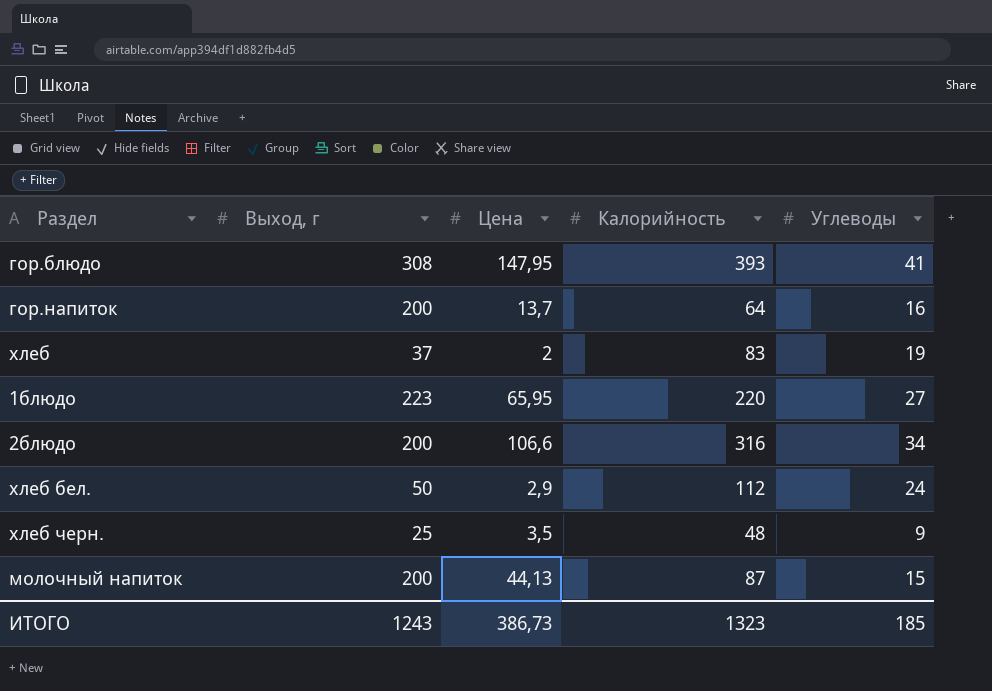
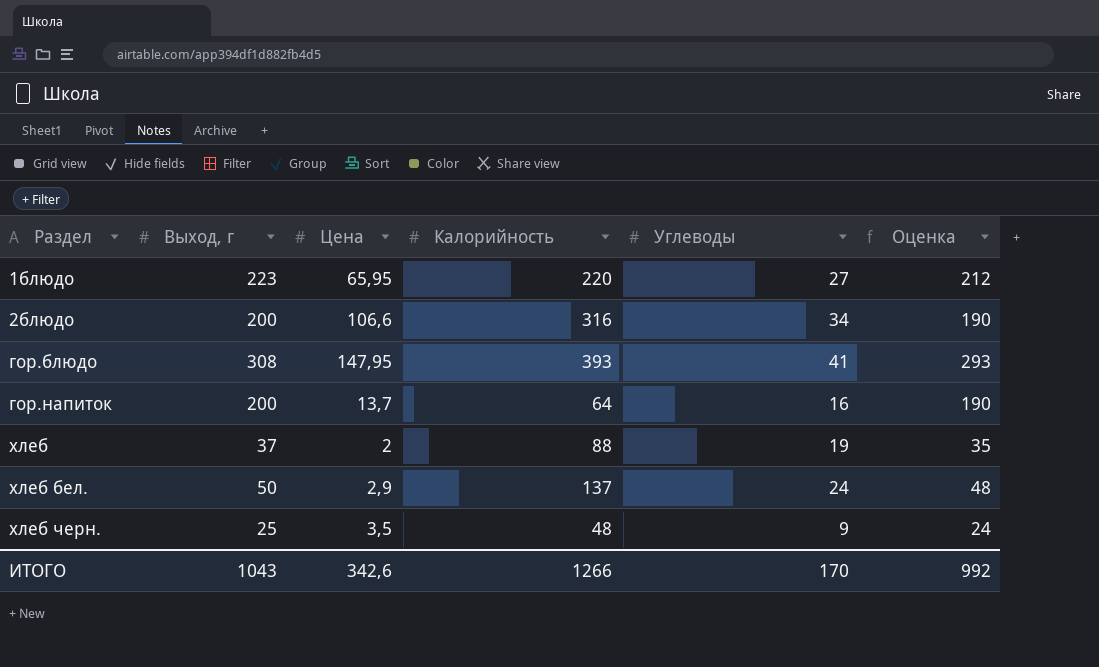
row order: none -> Раздел ascending
column Оценка | formula: none -> [Выход, г] * 0,95
row молочный напиток: 200 | 44,13 | 87 | 15 -> none
хлеб | Калорийность: 83 -> 88
хлеб бел. | Калорийность: 112 -> 137
ИТОГО | Выход, г: 1243 -> 1043
ИТОГО | Цена: 386,73 -> 342,6
ИТОГО | Калорийность: 1323 -> 1266
ИТОГО | Углеводы: 185 -> 170

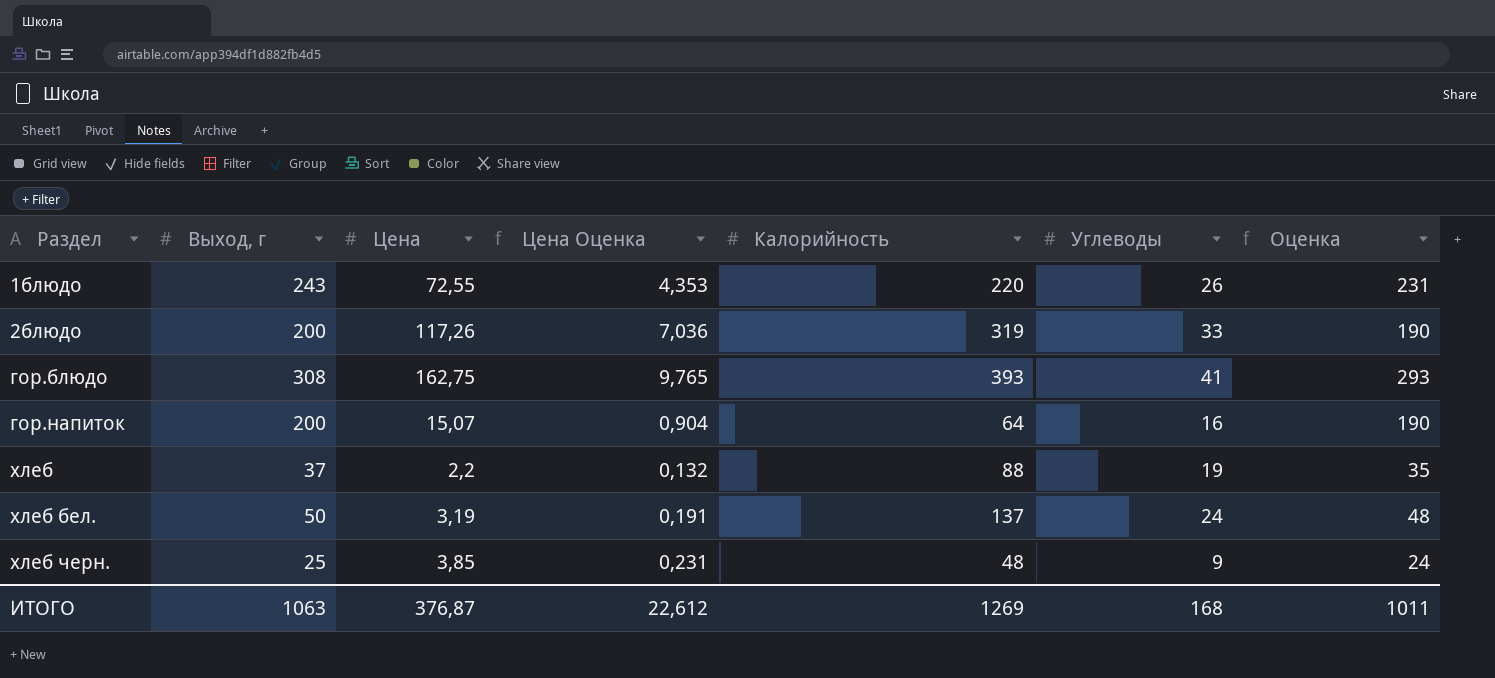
column Цена Оценка | formula: none -> [Цена] * 0,06
1блюдо | Выход, г: 223 -> 243
1блюдо | Цена: 65,95 -> 72,55
1блюдо | Углеводы: 27 -> 26
1блюдо | Оценка: 212 -> 231
2блюдо | Цена: 106,6 -> 117,26
2блюдо | Калорийность: 316 -> 319
2блюдо | Углеводы: 34 -> 33
гор.блюдо | Цена: 147,95 -> 162,75
гор.напиток | Цена: 13,7 -> 15,07
хлеб | Цена: 2 -> 2,2
хлеб бел. | Цена: 2,9 -> 3,19
хлеб черн. | Цена: 3,5 -> 3,85
ИТОГО | Выход, г: 1043 -> 1063
ИТОГО | Цена: 342,6 -> 376,87
ИТОГО | Калорийность: 1266 -> 1269
ИТОГО | Углеводы: 170 -> 168
ИТОГО | Оценка: 992 -> 1011

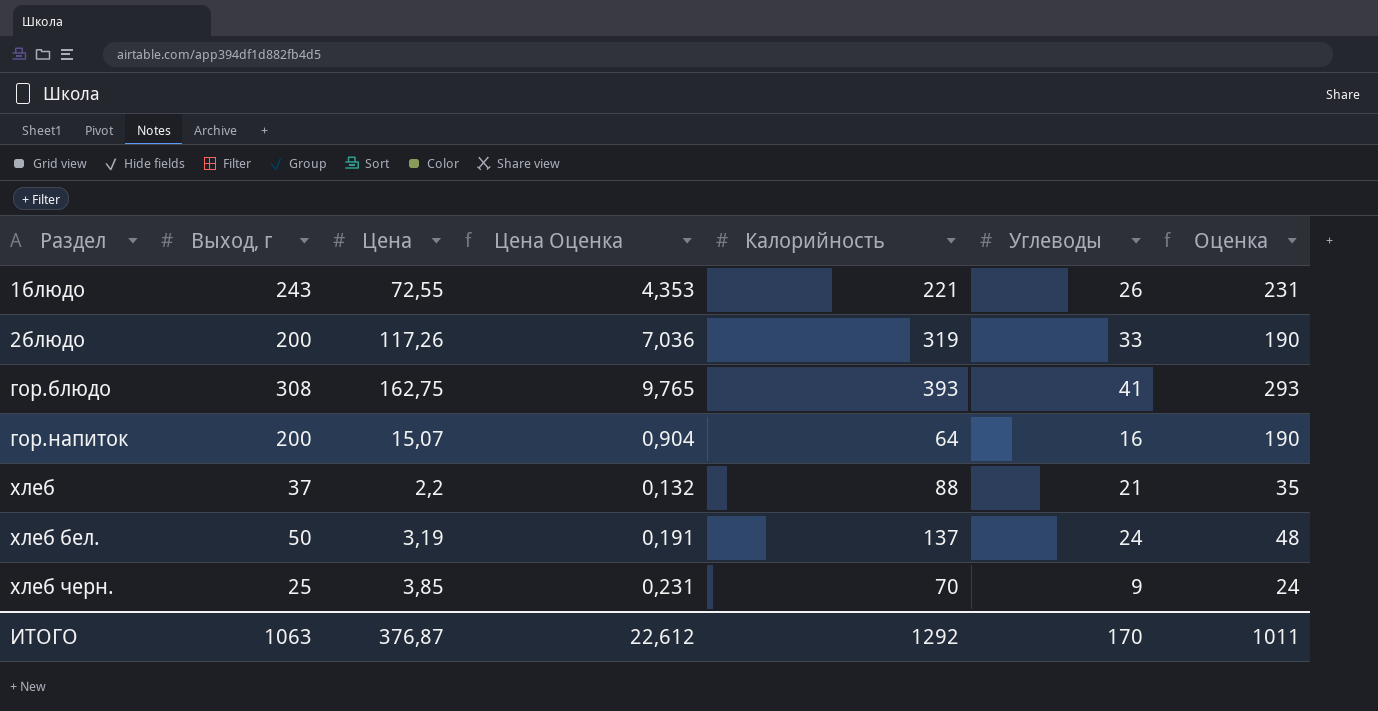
1блюдо | Калорийность: 220 -> 221
хлеб | Углеводы: 19 -> 21
хлеб черн. | Калорийность: 48 -> 70
ИТОГО | Калорийность: 1269 -> 1292
ИТОГО | Углеводы: 168 -> 170

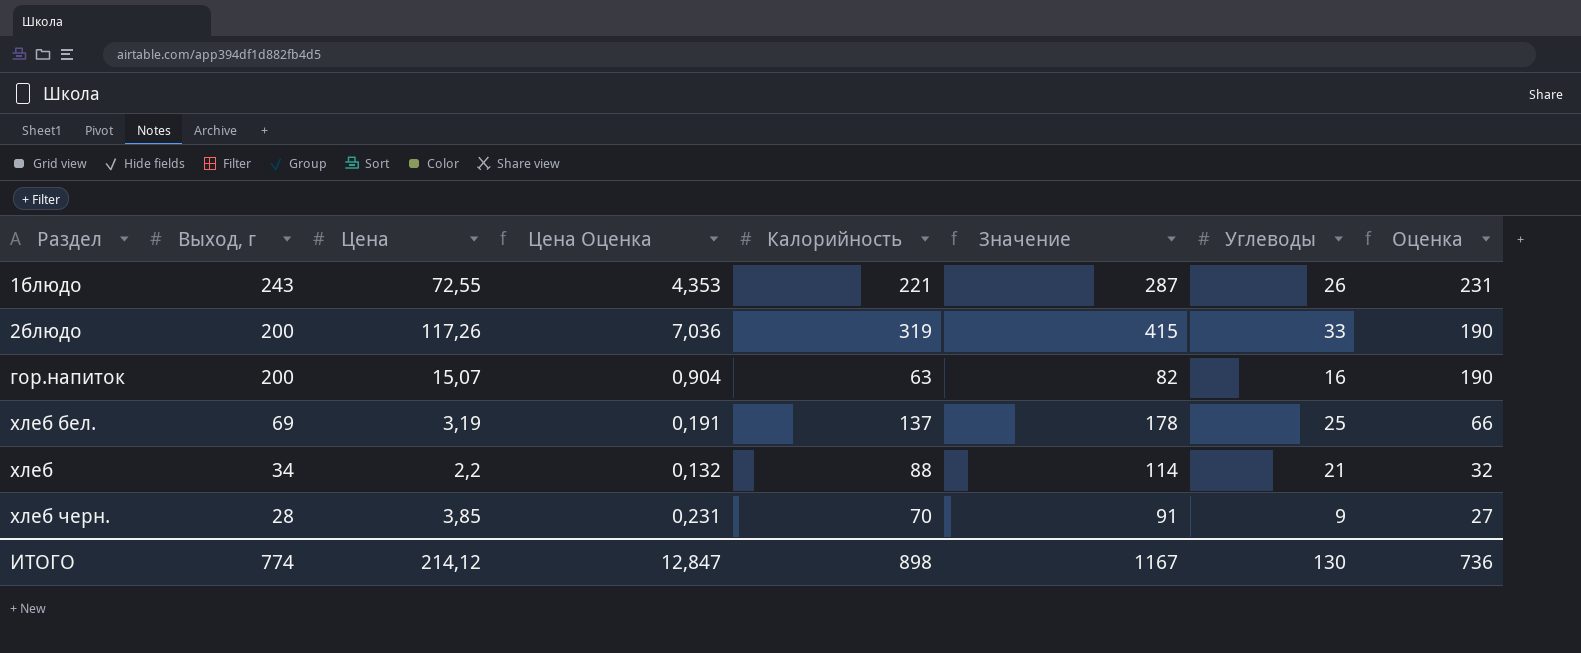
row order: Раздел ascending -> Выход, г descending
column Значение | formula: none -> [Калорийность] * 1,3
row гор.блюдо: 308 | 162,75 | 9,765 | 393 | 41 | 293 -> none
гор.напиток | Калорийность: 64 -> 63
хлеб бел. | Выход, г: 50 -> 69
хлеб бел. | Углеводы: 24 -> 25
хлеб бел. | Оценка: 48 -> 66
хлеб | Выход, г: 37 -> 34
хлеб | Оценка: 35 -> 32
хлеб черн. | Выход, г: 25 -> 28
хлеб черн. | Оценка: 24 -> 27
ИТОГО | Выход, г: 1063 -> 774
ИТОГО | Цена: 376,87 -> 214,12
ИТОГО | Цена Оценка: 22,612 -> 12,847
ИТОГО | Калорийность: 1292 -> 898
ИТОГО | Углеводы: 170 -> 130
ИТОГО | Оценка: 1011 -> 736

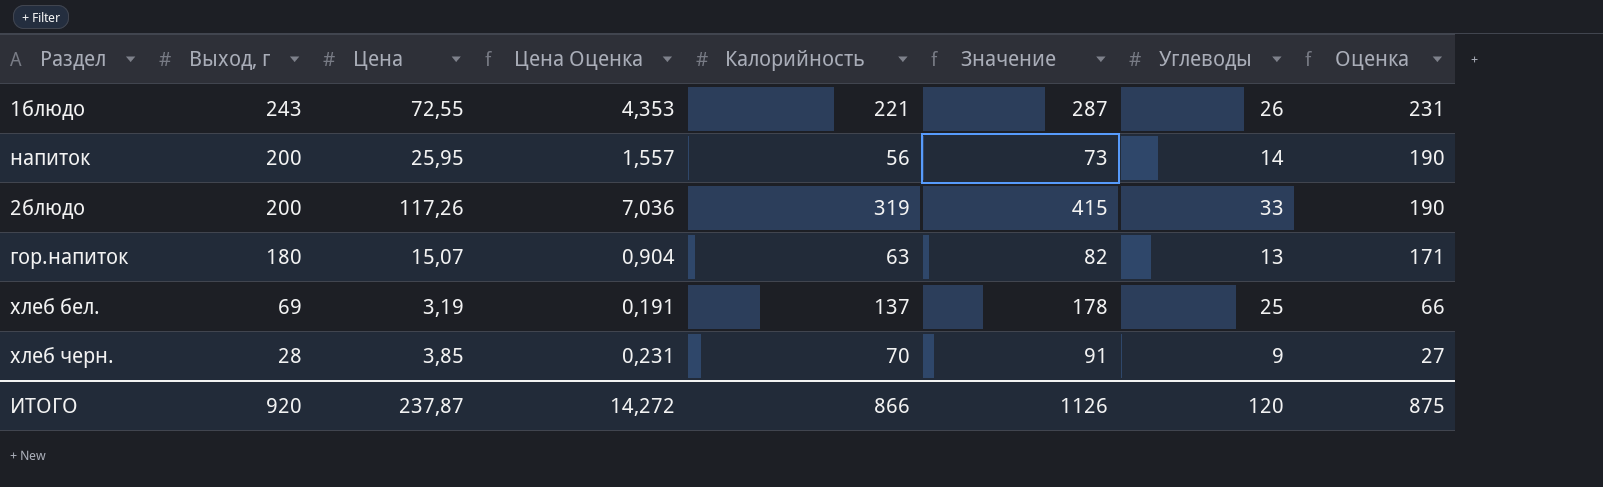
row хлеб: 34 | 2,2 | 0,132 | 88 | 114 | 21 | 32 -> none
row напиток: none -> 200 | 25,95 | 1,557 | 56 | 73 | 14 | 190
гор.напиток | Выход, г: 200 -> 180
гор.напиток | Углеводы: 16 -> 13
гор.напиток | Оценка: 190 -> 171
ИТОГО | Выход, г: 774 -> 920
ИТОГО | Цена: 214,12 -> 237,87
ИТОГО | Цена Оценка: 12,847 -> 14,272
ИТОГО | Калорийность: 898 -> 866
ИТОГО | Значение: 1167 -> 1126
ИТОГО | Углеводы: 130 -> 120
ИТОГО | Оценка: 736 -> 875

